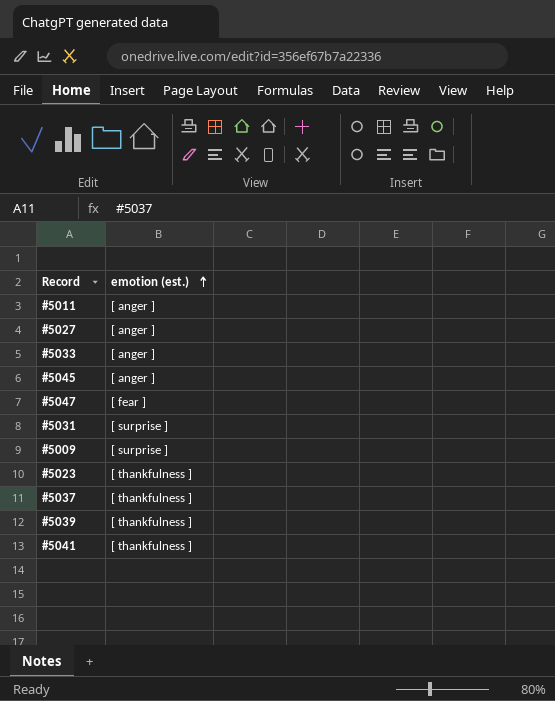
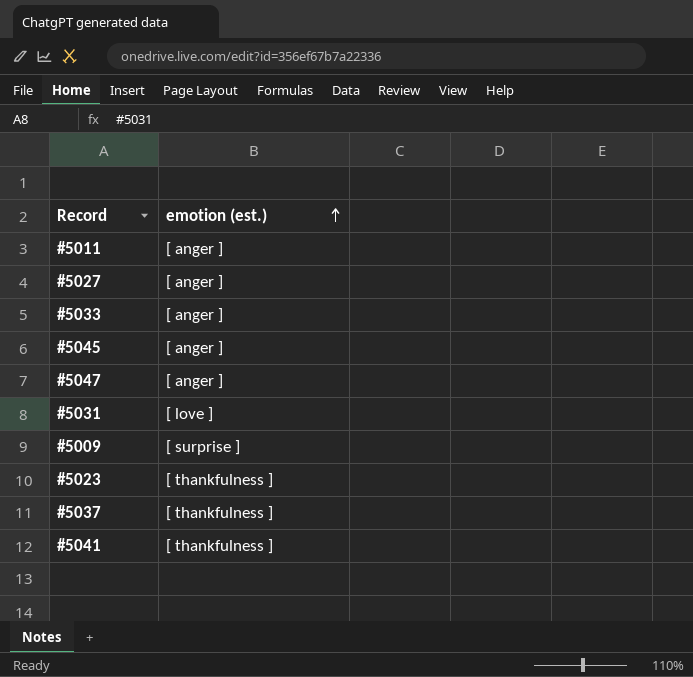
row #5039: [ thankfulness ] -> none
#5047 | emotion (est.): [ fear ] -> [ anger ]
#5031 | emotion (est.): [ surprise ] -> [ love ]

